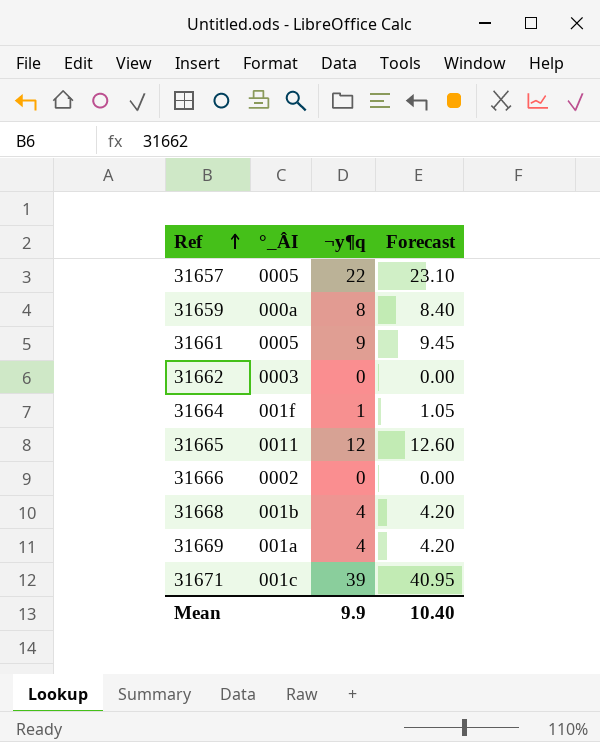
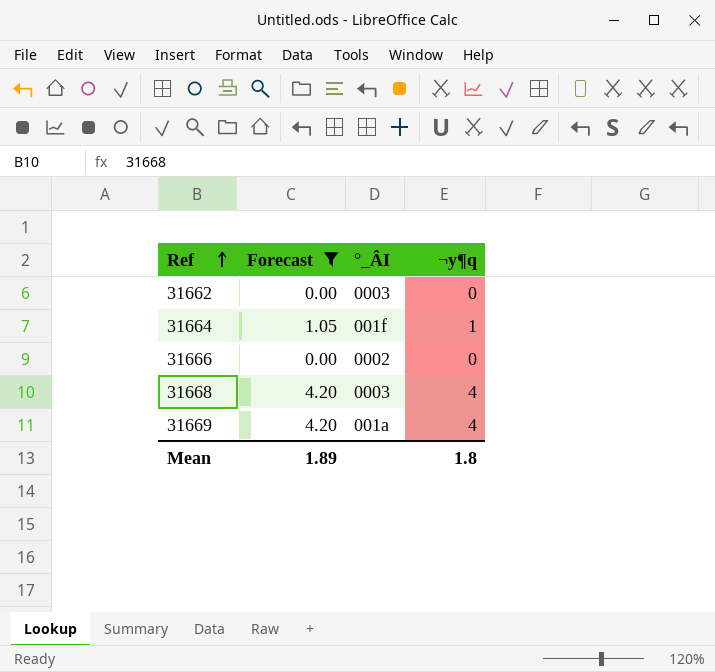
filter: none -> Forecast <= 4.20
column Forecast | position: 4 -> 2
31668 | °_ÂI: 001b -> 0003
Mean | Forecast: 10.40 -> 1.89
Mean | ¬y¶q: 9.9 -> 1.8

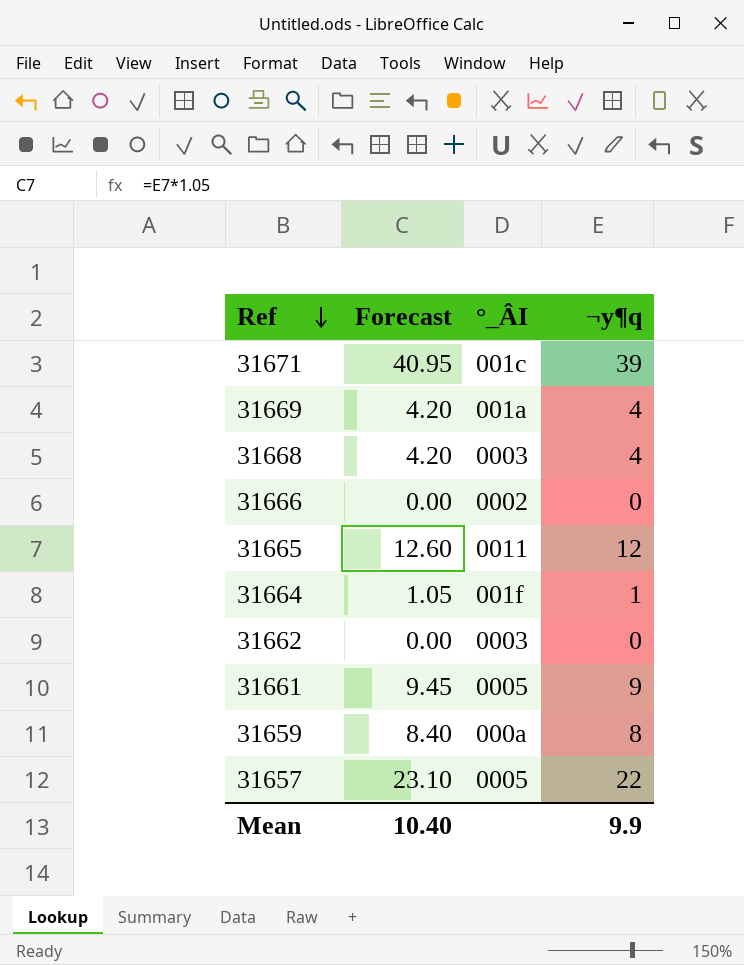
filter: Forecast <= 4.20 -> none
row order: Ref ascending -> Ref descending
Mean | Forecast: 1.89 -> 10.40
Mean | ¬y¶q: 1.8 -> 9.9

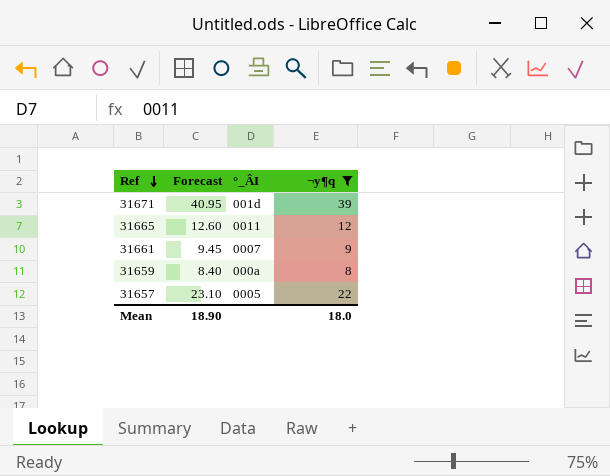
filter: none -> ¬y¶q >= 8
31671 | °_ÂI: 001c -> 001d
31661 | °_ÂI: 0005 -> 0007
Mean | Forecast: 10.40 -> 18.90
Mean | ¬y¶q: 9.9 -> 18.0

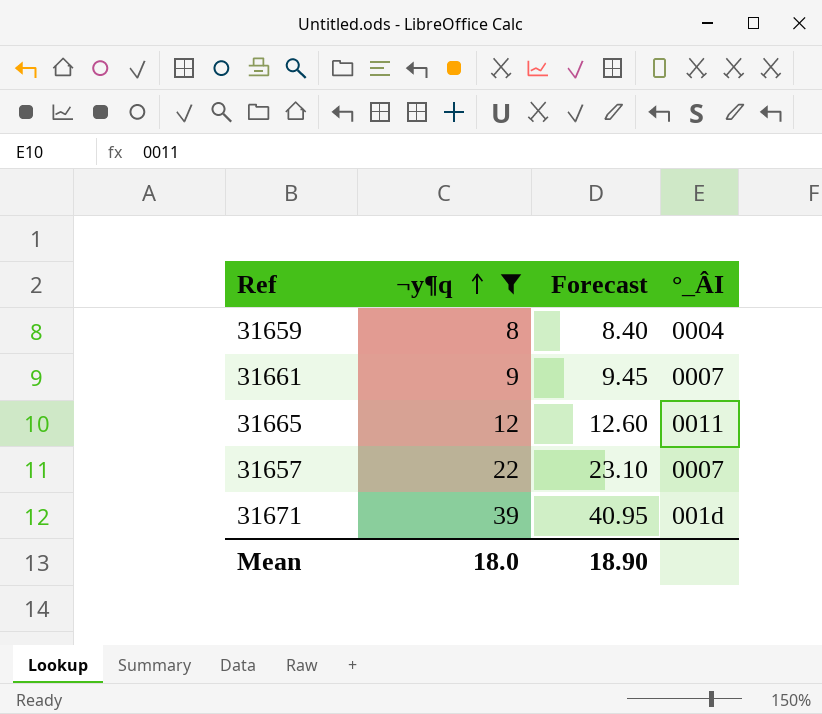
row order: Ref descending -> ¬y¶q ascending
column ¬y¶q | position: 4 -> 2
31659 | °_ÂI: 000a -> 0004
31657 | °_ÂI: 0005 -> 0007

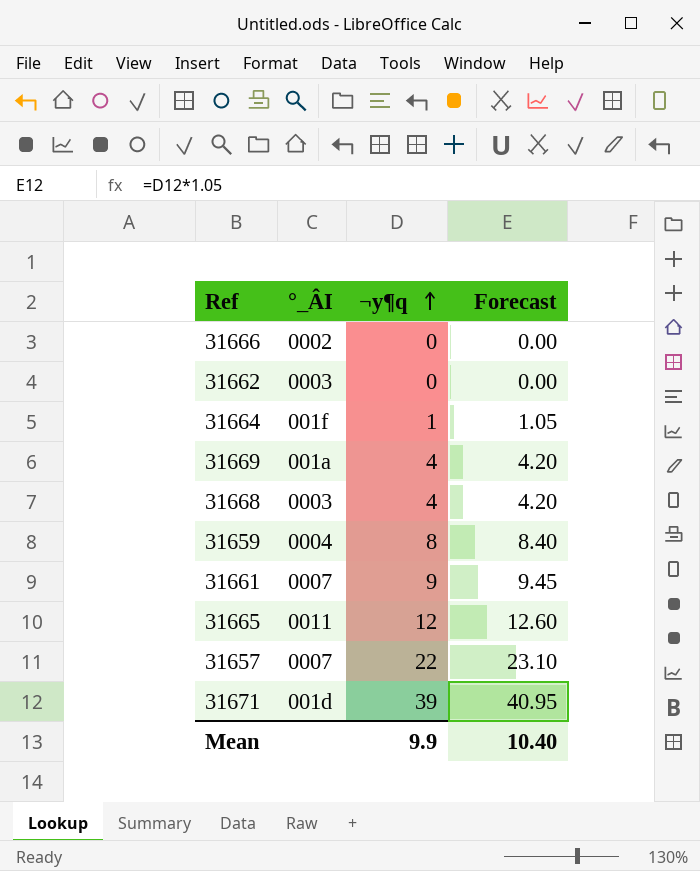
filter: ¬y¶q >= 8 -> none
column °_ÂI | position: 4 -> 2
Mean | ¬y¶q: 18.0 -> 9.9
Mean | Forecast: 18.90 -> 10.40

